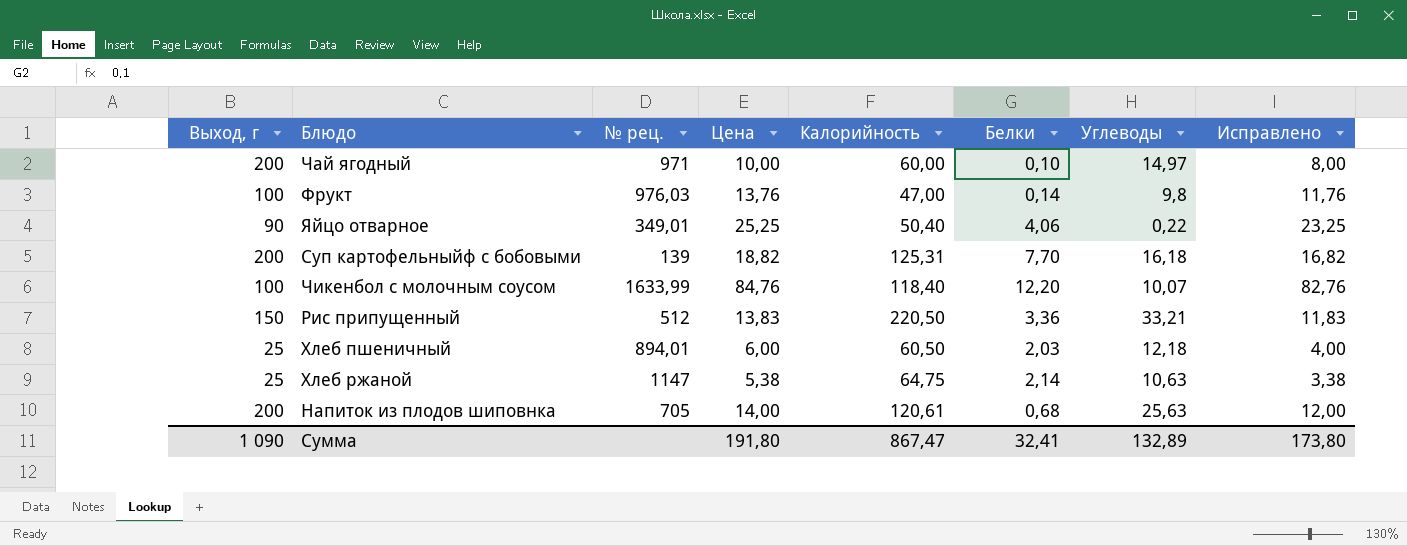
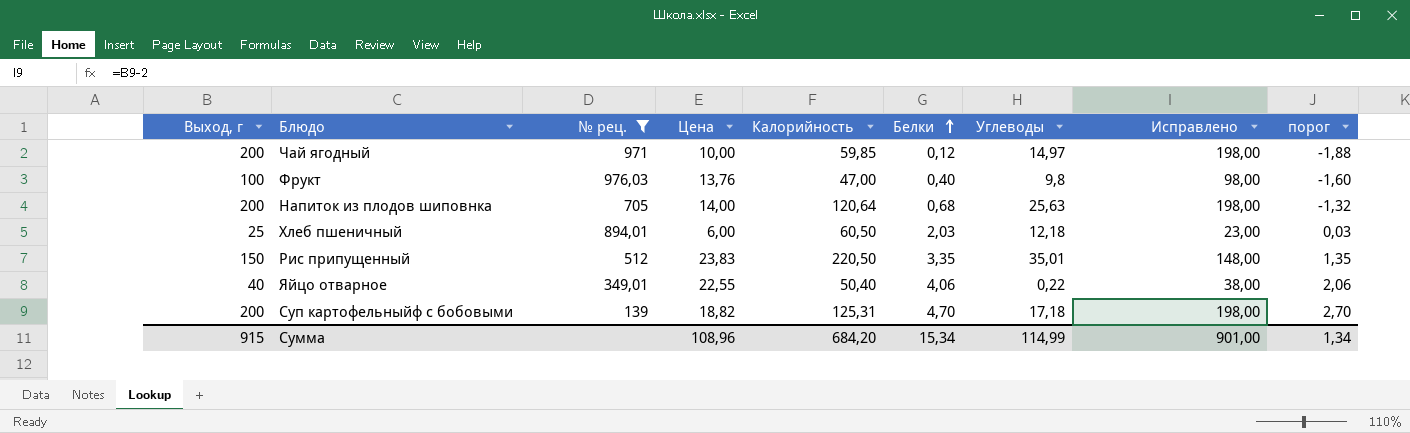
filter: none -> № рец. <= 976,03
row order: none -> Белки ascending
column Исправлено | formula: [Цена] - 2 -> [Выход, г] - 2
column порог | formula: none -> [Белки] - 2
Чай ягодный | Калорийность: 60,00 -> 59,85
Чай ягодный | Белки: 0,10 -> 0,12
Фрукт | Белки: 0,14 -> 0,40
Напиток из плодов шиповнка | Калорийность: 120,61 -> 120,64
Рис припущенный | Цена: 13,83 -> 23,83
Рис припущенный | Белки: 3,36 -> 3,35
Рис припущенный | Углеводы: 33,21 -> 35,01
Яйцо отварное | Выход, г: 90 -> 40
Яйцо отварное | Цена: 25,25 -> 22,55
Суп картофельныйф с бобовыми | Белки: 7,70 -> 4,70
Суп картофельныйф с бобовыми | Углеводы: 16,18 -> 17,18
Сумма | Выход, г: 1 090 -> 915
Сумма | Цена: 191,80 -> 108,96
Сумма | Калорийность: 867,47 -> 684,20
Сумма | Белки: 32,41 -> 15,34
Сумма | Углеводы: 132,89 -> 114,99
Сумма | Исправлено: 173,80 -> 901,00

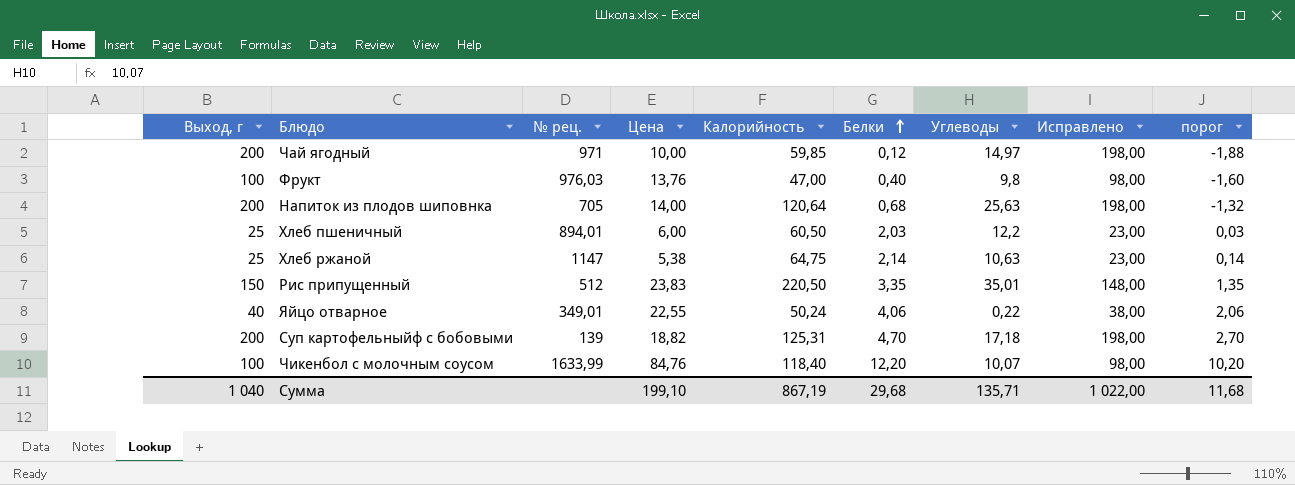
filter: № рец. <= 976,03 -> none
Хлеб пшеничный | Углеводы: 12,18 -> 12,2
Яйцо отварное | Калорийность: 50,40 -> 50,24
Сумма | Выход, г: 915 -> 1 040
Сумма | Цена: 108,96 -> 199,10
Сумма | Калорийность: 684,20 -> 867,19
Сумма | Белки: 15,34 -> 29,68
Сумма | Углеводы: 114,99 -> 135,71
Сумма | Исправлено: 901,00 -> 1 022,00
Сумма | порог: 1,34 -> 11,68

